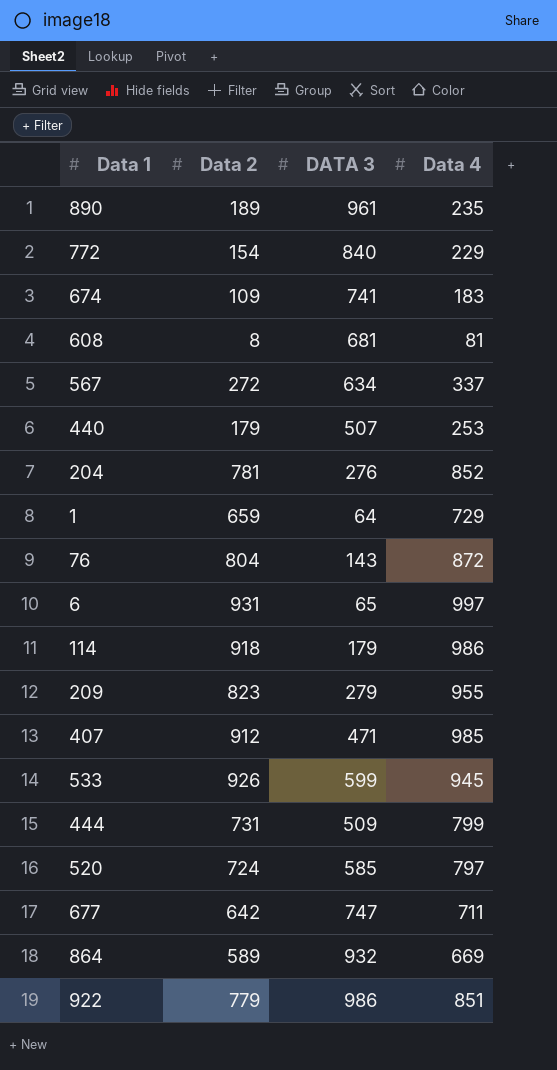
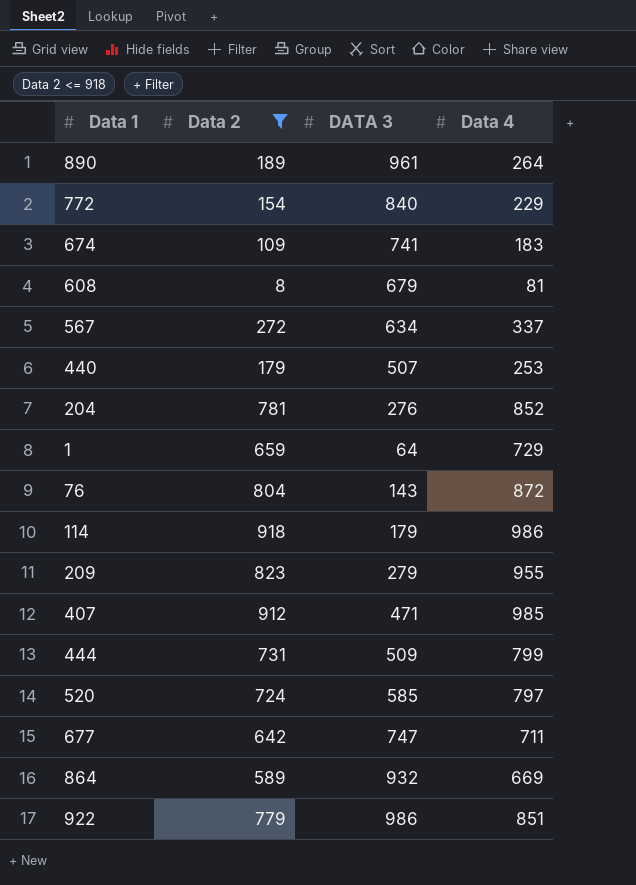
filter: none -> Data 2 <= 918
890 | Data 4: 235 -> 264
608 | DATA 3: 681 -> 679

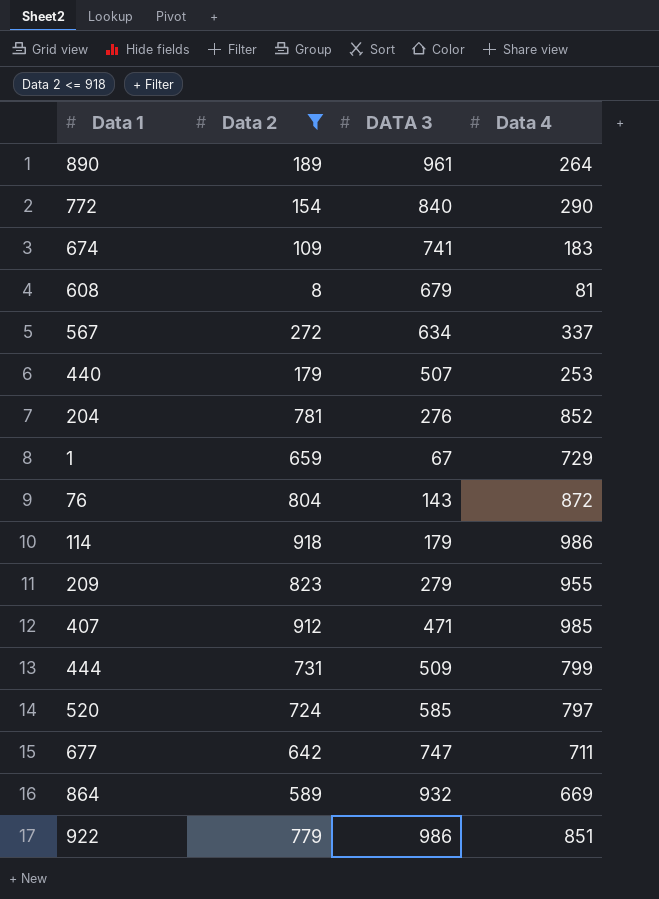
772 | Data 4: 229 -> 290
1 | DATA 3: 64 -> 67

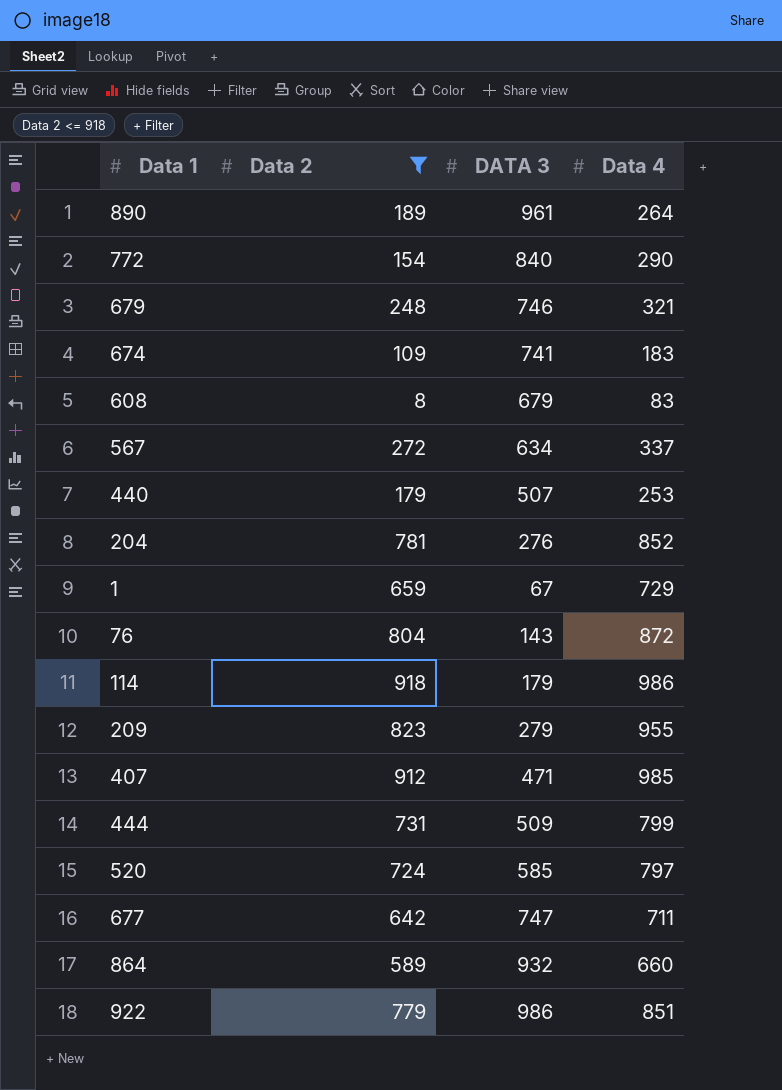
row 679: none -> 248 | 746 | 321
608 | Data 4: 81 -> 83
864 | Data 4: 669 -> 660

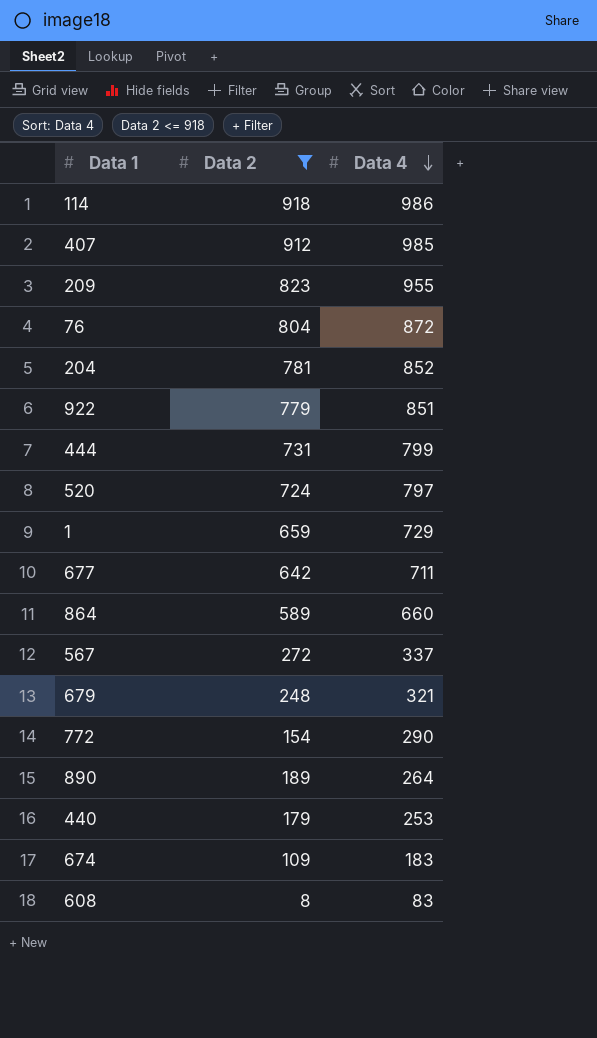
row order: none -> Data 4 descending
column DATA 3 | position: 3 -> none

